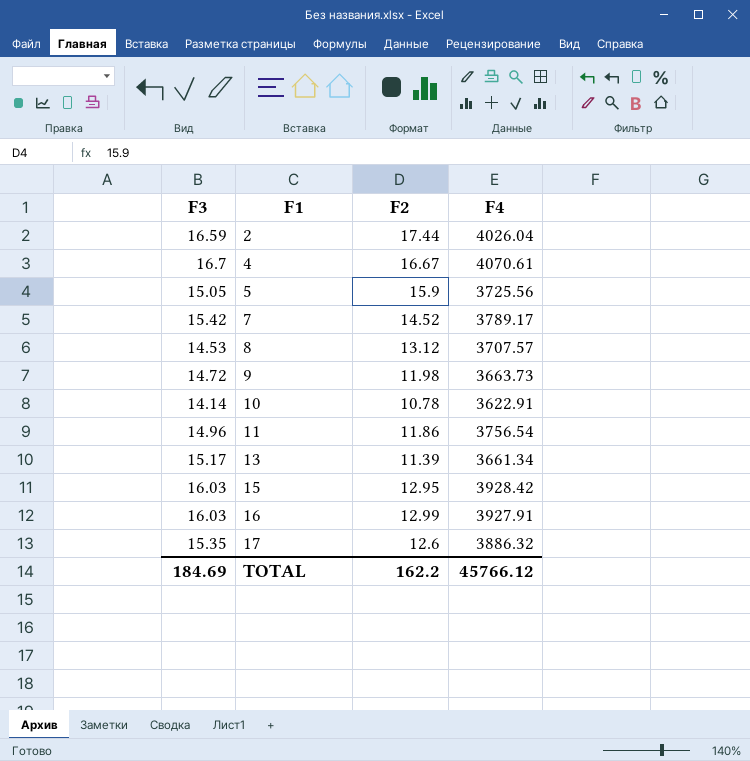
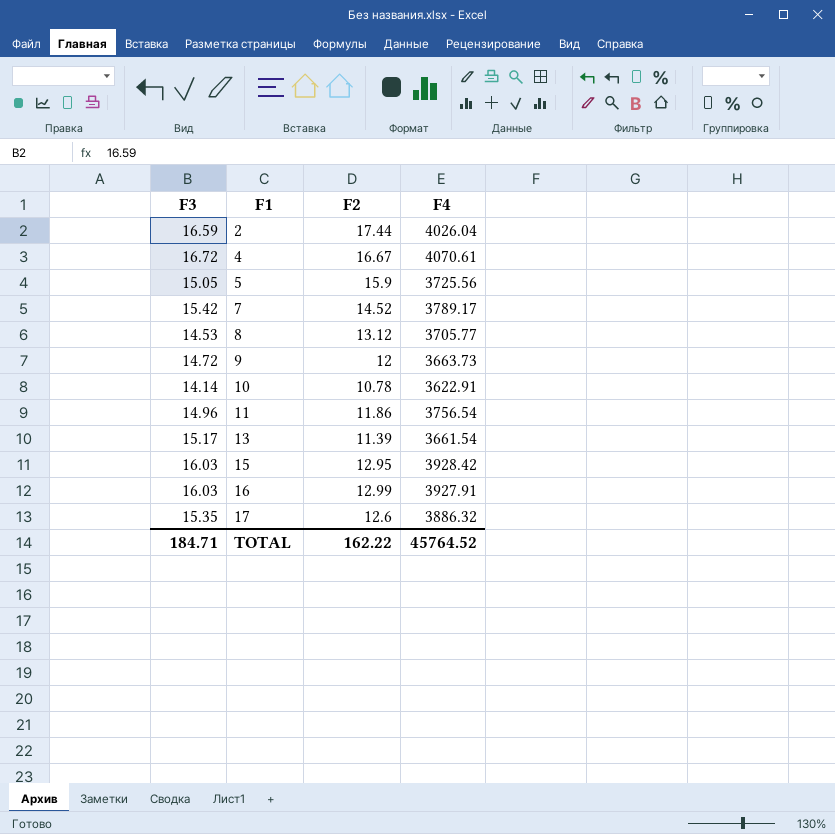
4 | F3: 16.7 -> 16.72
8 | F4: 3707.57 -> 3705.77
9 | F2: 11.98 -> 12
13 | F4: 3661.34 -> 3661.54
TOTAL | F3: 184.69 -> 184.71
TOTAL | F2: 162.2 -> 162.22
TOTAL | F4: 45766.12 -> 45764.52

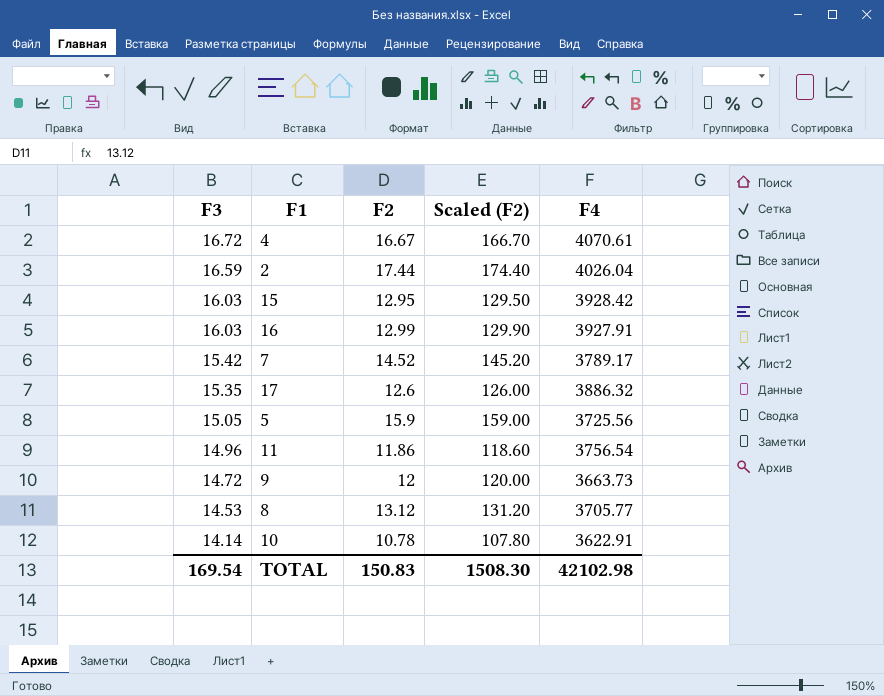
row order: F1 ascending -> F3 descending
column Scaled (F2) | formula: none -> [F2] * 10
row 13: 15.17 | 11.39 | 3661.54 -> none
TOTAL | F3: 184.71 -> 169.54
TOTAL | F2: 162.22 -> 150.83
TOTAL | F4: 45764.52 -> 42102.98

